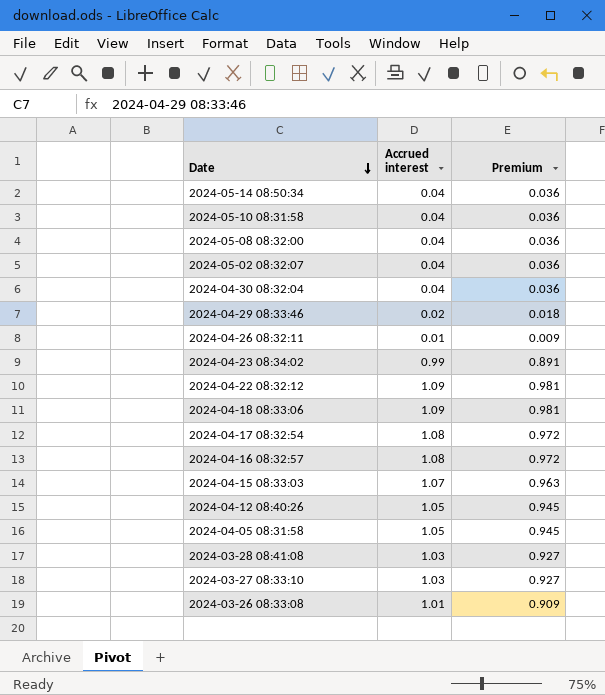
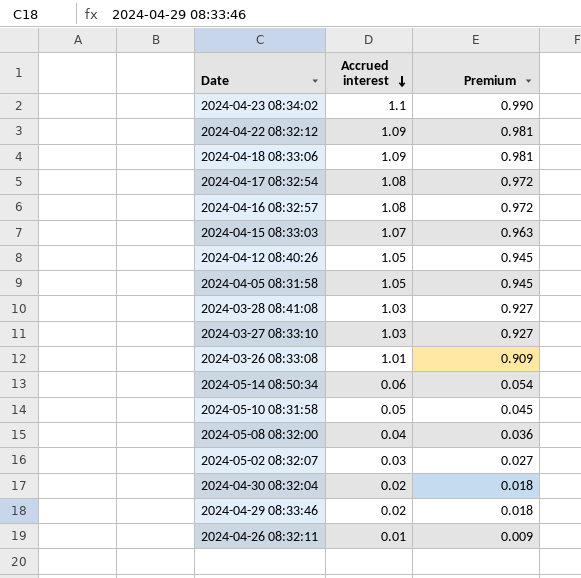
row order: Date descending -> Accrued interest descending
2024-04-23 08:34:02 | Accrued interest: 0.99 -> 1.1
2024-04-23 08:34:02 | Premium: 0.891 -> 0.990
2024-05-14 08:50:34 | Accrued interest: 0.04 -> 0.06
2024-05-14 08:50:34 | Premium: 0.036 -> 0.054
2024-05-10 08:31:58 | Accrued interest: 0.04 -> 0.05
2024-05-10 08:31:58 | Premium: 0.036 -> 0.045
2024-05-02 08:32:07 | Accrued interest: 0.04 -> 0.03
2024-05-02 08:32:07 | Premium: 0.036 -> 0.027
2024-04-30 08:32:04 | Accrued interest: 0.04 -> 0.02
2024-04-30 08:32:04 | Premium: 0.036 -> 0.018

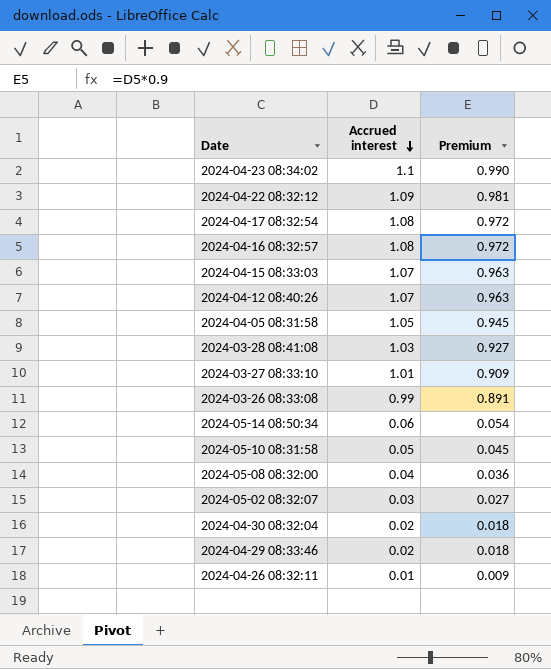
row 2024-04-18 08:33:06: 1.09 | 0.981 -> none
2024-04-12 08:40:26 | Accrued interest: 1.05 -> 1.07
2024-04-12 08:40:26 | Premium: 0.945 -> 0.963
2024-03-27 08:33:10 | Accrued interest: 1.03 -> 1.01
2024-03-27 08:33:10 | Premium: 0.927 -> 0.909
2024-03-26 08:33:08 | Accrued interest: 1.01 -> 0.99
2024-03-26 08:33:08 | Premium: 0.909 -> 0.891

